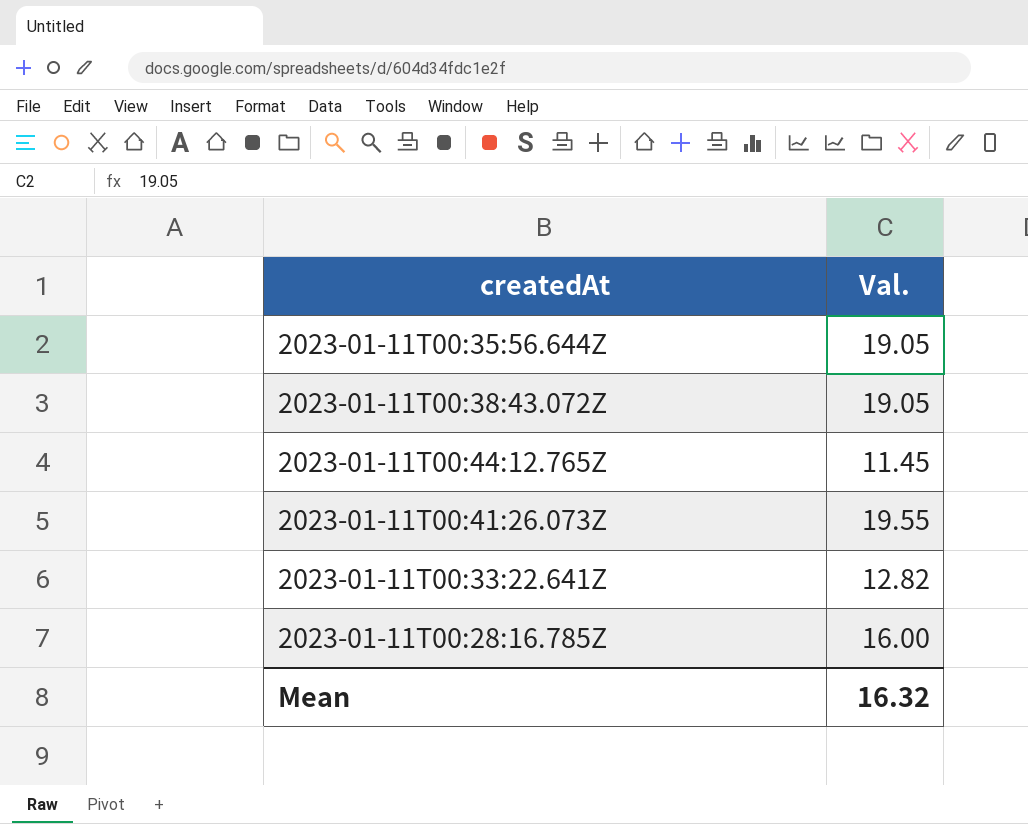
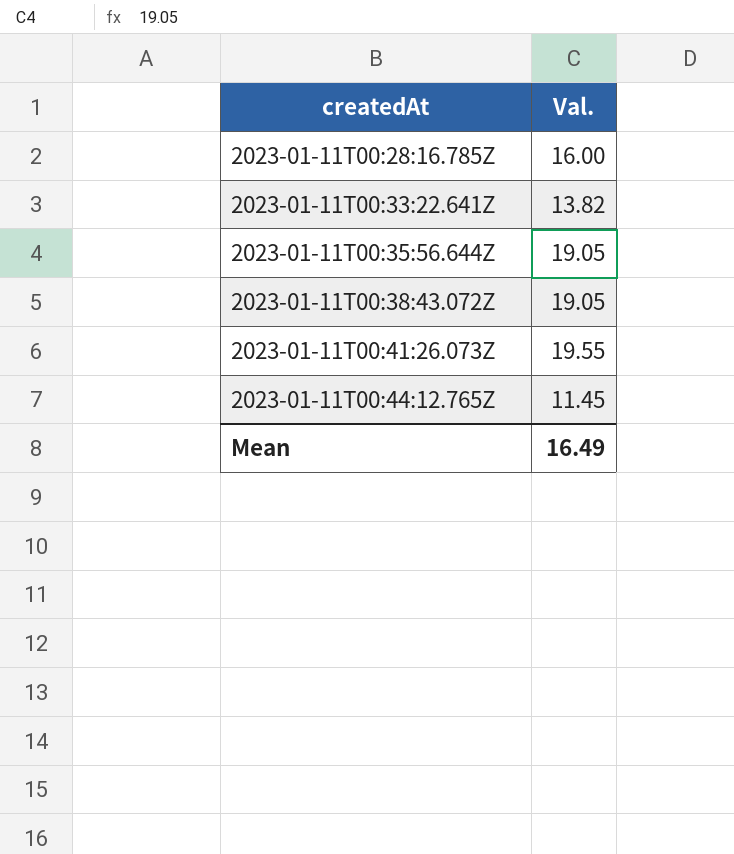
row order: none -> createdAt ascending
2023-01-11T00:33:22.641Z | Val.: 12.82 -> 13.82
Mean | Val.: 16.32 -> 16.49

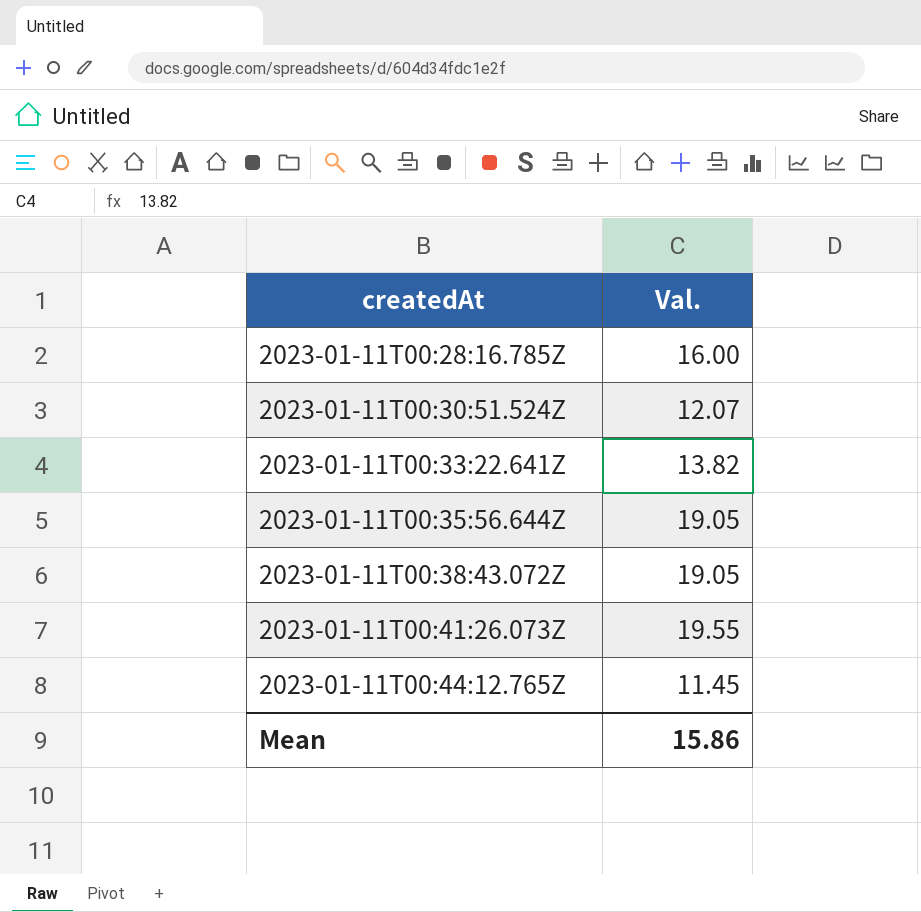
row 2023-01-11T00:30:51.524Z: none -> 12.07
Mean | Val.: 16.49 -> 15.86

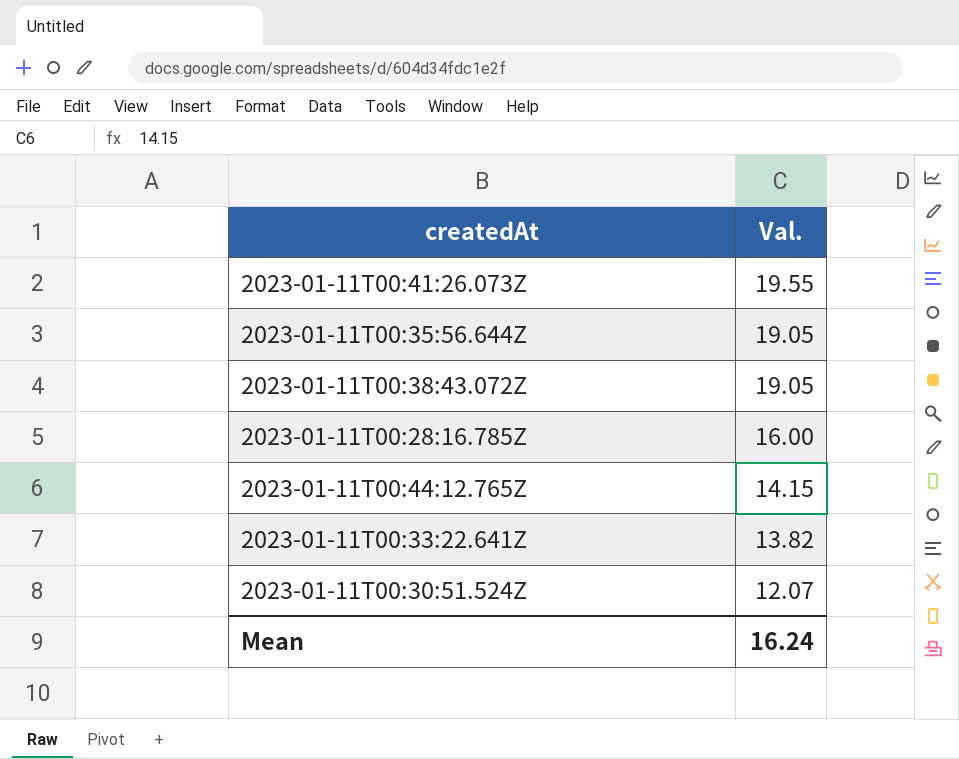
row order: createdAt ascending -> Val. descending
2023-01-11T00:44:12.765Z | Val.: 11.45 -> 14.15
Mean | Val.: 15.86 -> 16.24

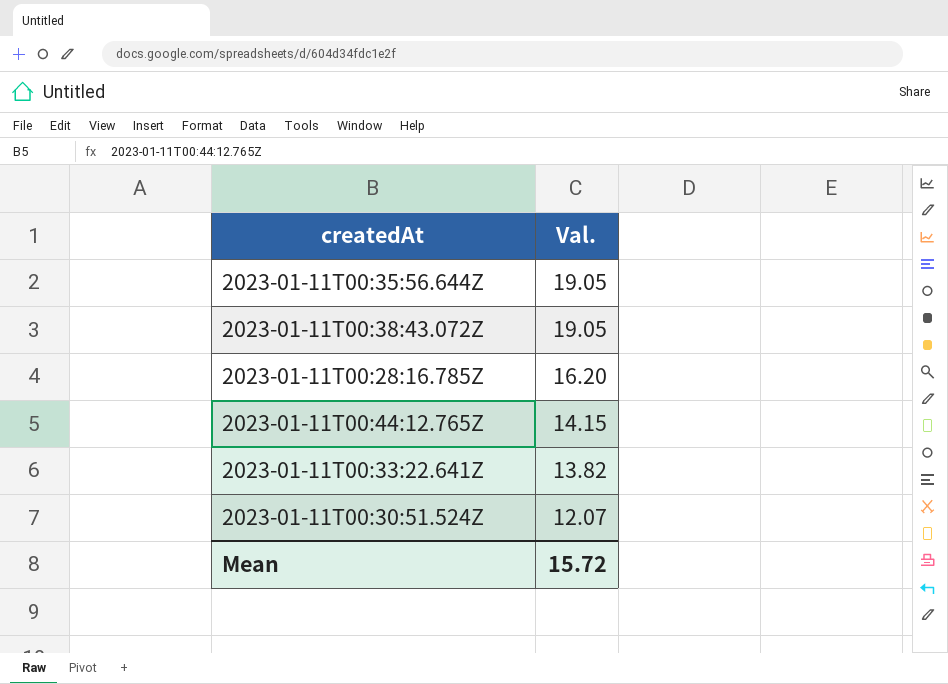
row 2023-01-11T00:41:26.073Z: 19.55 -> none
2023-01-11T00:28:16.785Z | Val.: 16.00 -> 16.20
Mean | Val.: 16.24 -> 15.72

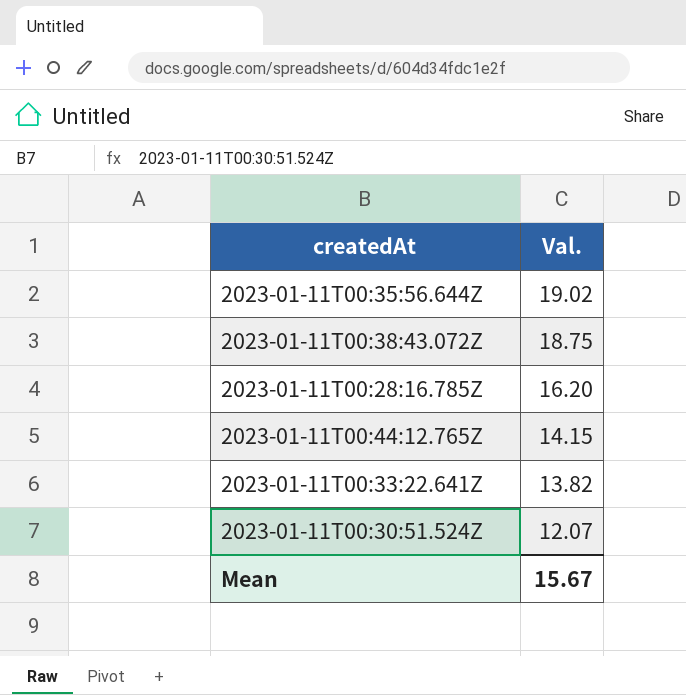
2023-01-11T00:35:56.644Z | Val.: 19.05 -> 19.02
2023-01-11T00:38:43.072Z | Val.: 19.05 -> 18.75
Mean | Val.: 15.72 -> 15.67

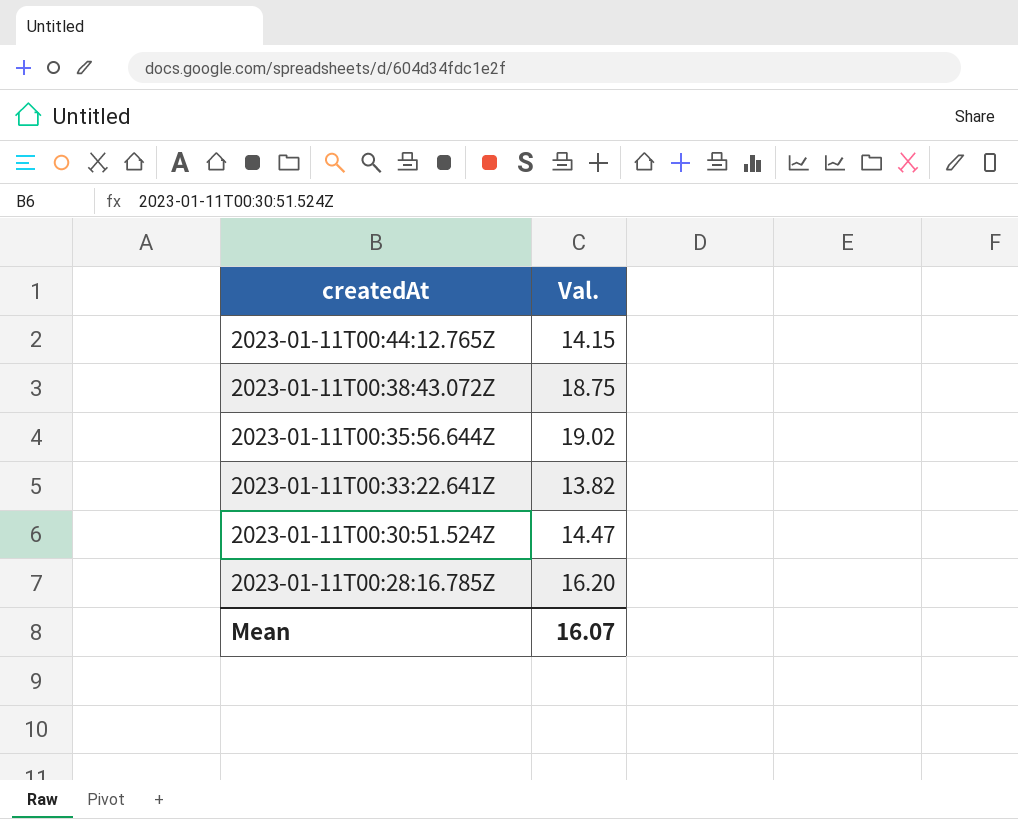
row order: Val. descending -> createdAt descending
2023-01-11T00:30:51.524Z | Val.: 12.07 -> 14.47
Mean | Val.: 15.67 -> 16.07

